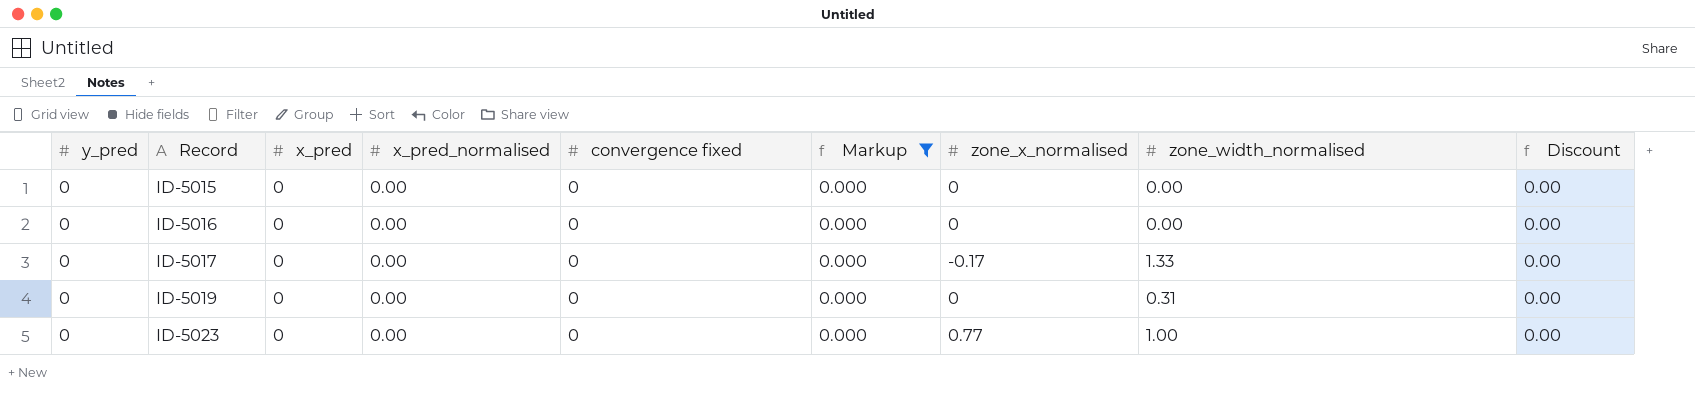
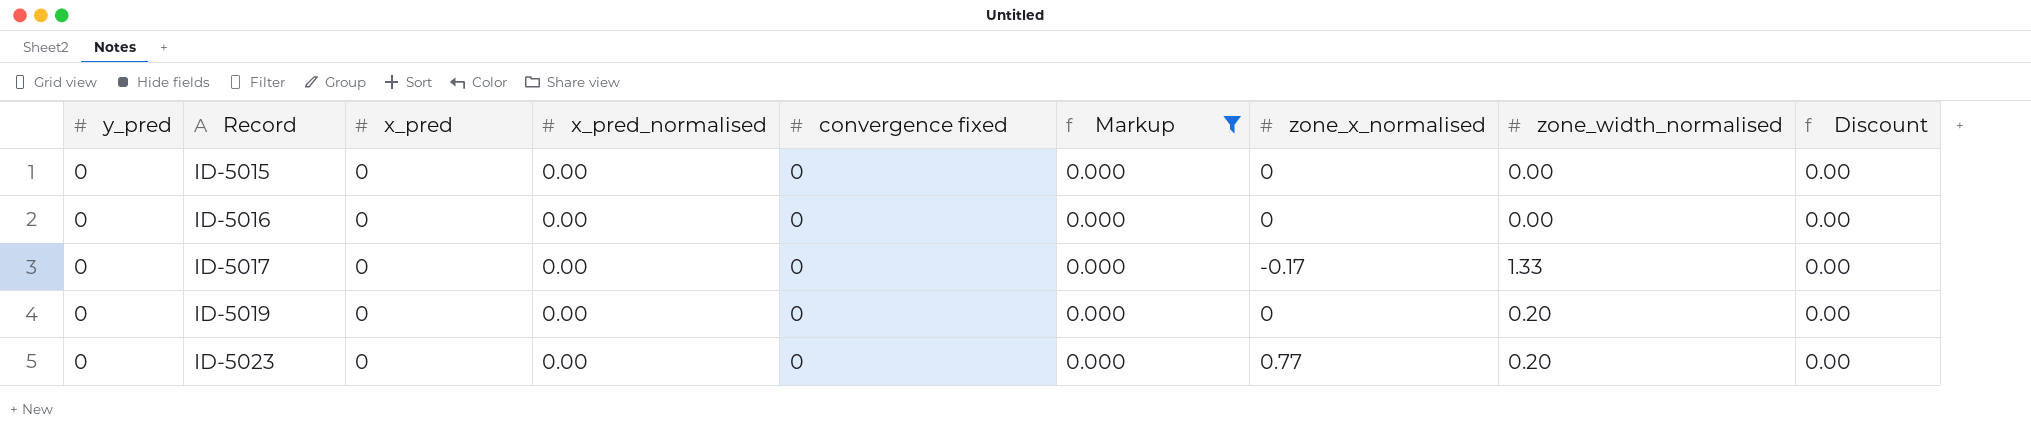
ID-5019 | zone_width_normalised: 0.31 -> 0.20
ID-5023 | zone_width_normalised: 1.00 -> 0.20

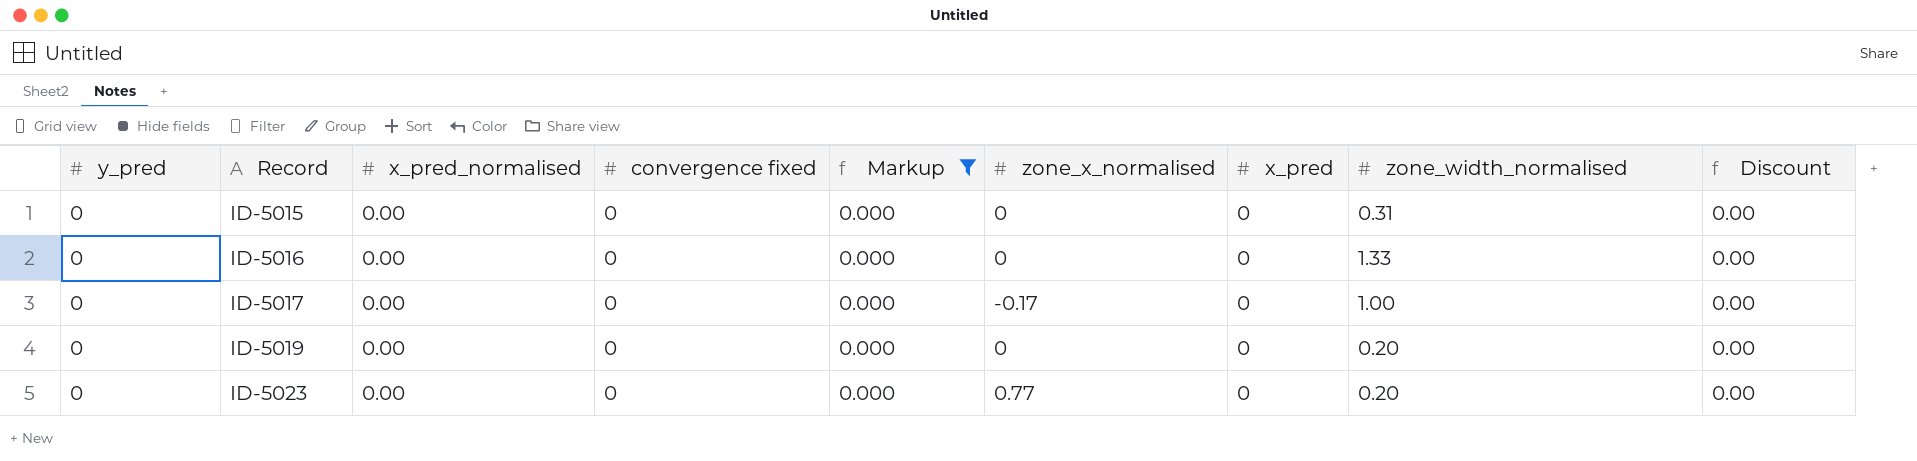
column x_pred | position: 3 -> 7
ID-5015 | zone_width_normalised: 0.00 -> 0.31
ID-5016 | zone_width_normalised: 0.00 -> 1.33
ID-5017 | zone_width_normalised: 1.33 -> 1.00

